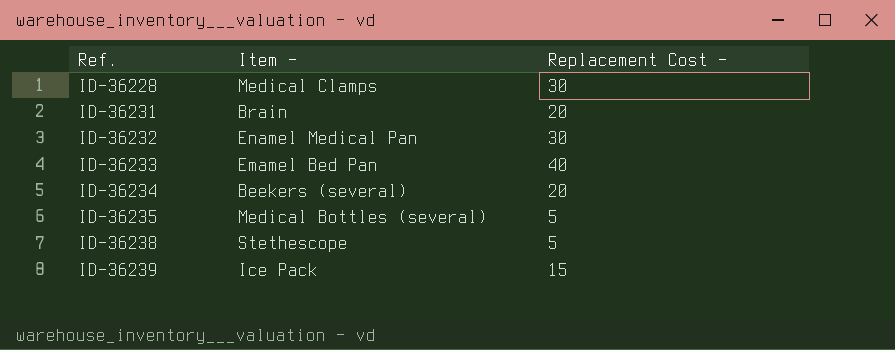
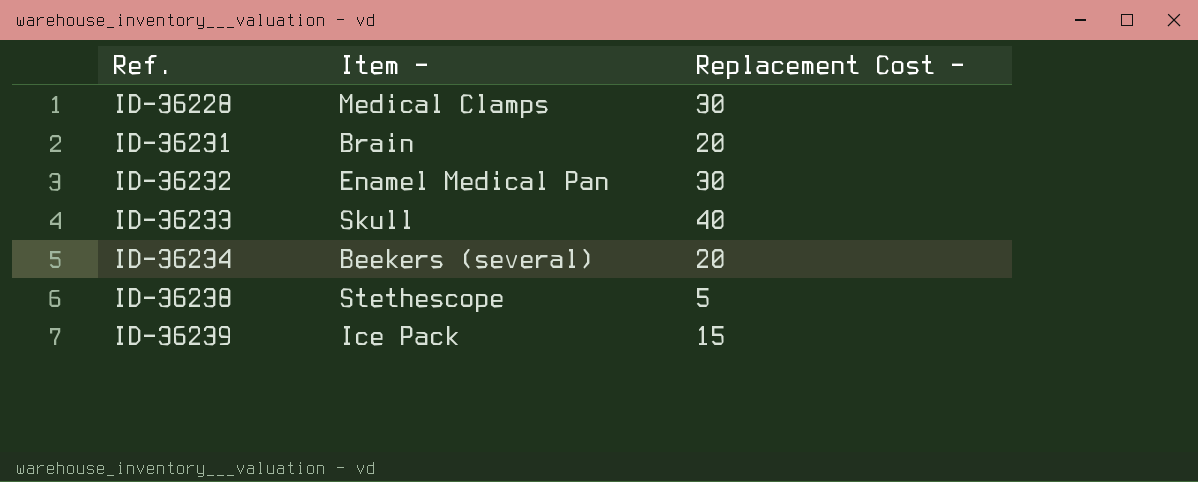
row ID-36235: Medical Bottles (several) | 5 -> none
ID-36233 | Item -: Emamel Bed Pan -> Skull

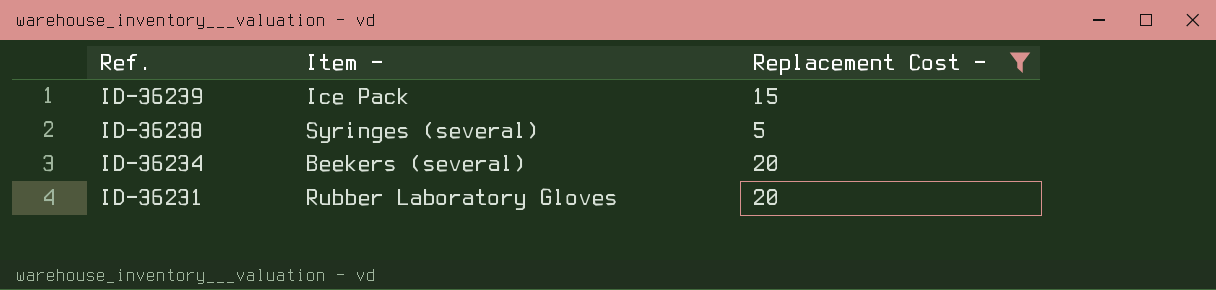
filter: none -> Replacement Cost - <= 20
row order: Ref. ascending -> Ref. descending
ID-36238 | Item -: Stethescope -> Syringes (several)
ID-36231 | Item -: Brain -> Rubber Laboratory Gloves

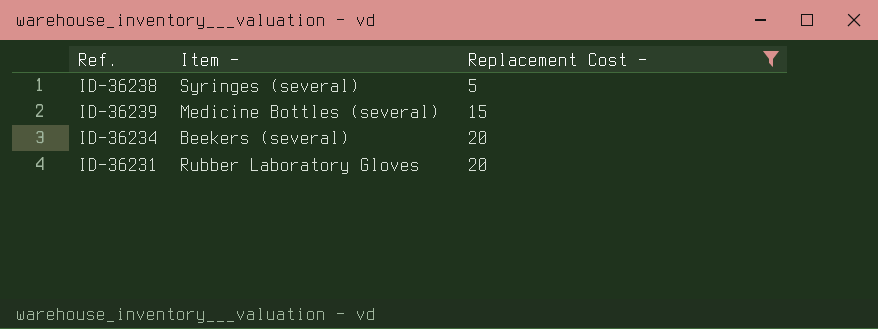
row order: Ref. descending -> Replacement Cost - ascending
ID-36239 | Item -: Ice Pack -> Medicine Bottles (several)

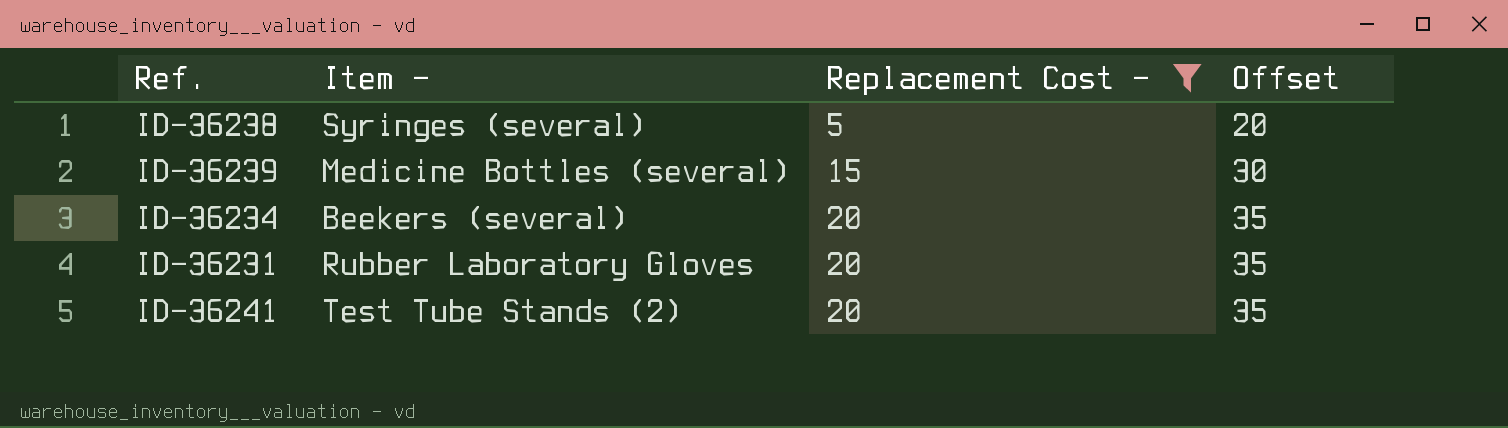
column Offset | formula: none -> [Replacement Cost -] + 15
row ID-36241: none -> Test Tube Stands (2) | 20 | 35

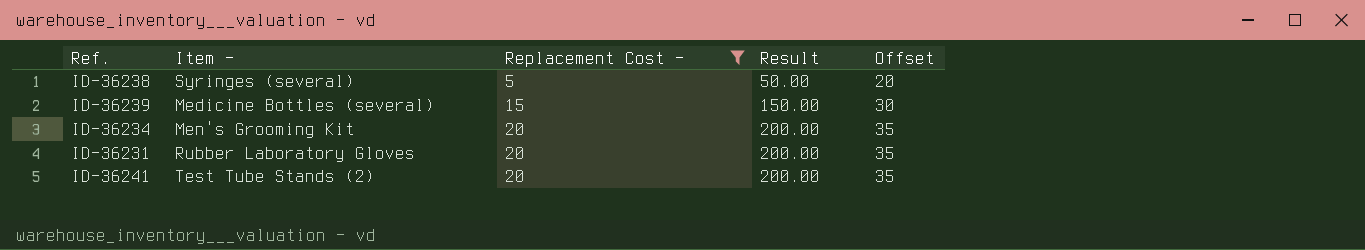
column Result | formula: none -> [Replacement Cost -] * 10
ID-36234 | Item -: Beekers (several) -> Men's Grooming Kit

